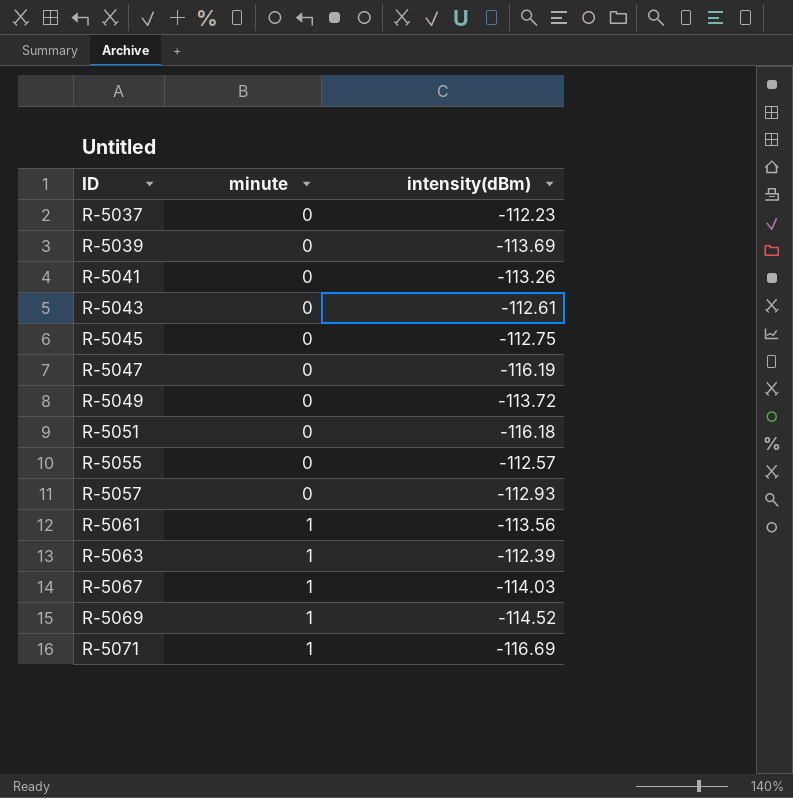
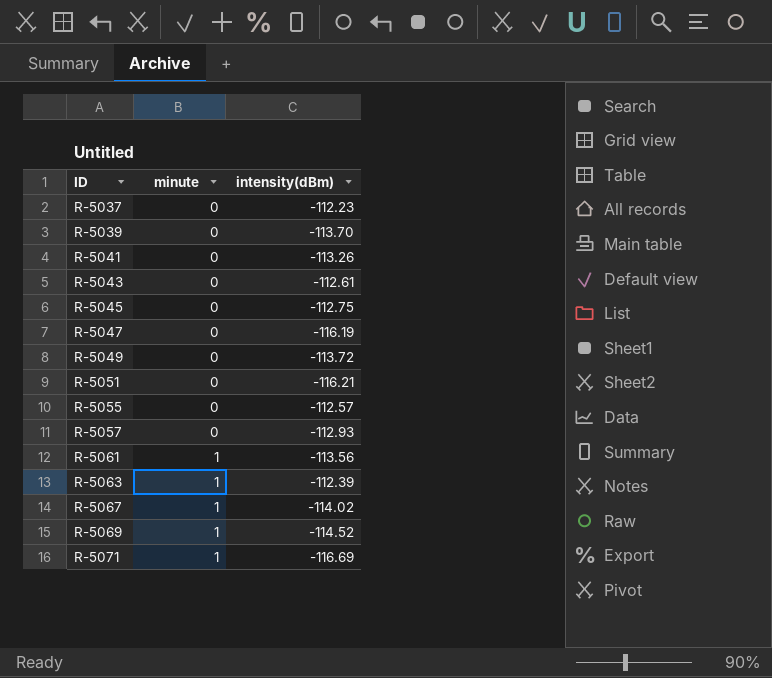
R-5039 | intensity(dBm): -113.69 -> -113.70
R-5051 | intensity(dBm): -116.18 -> -116.21
R-5067 | intensity(dBm): -114.03 -> -114.02

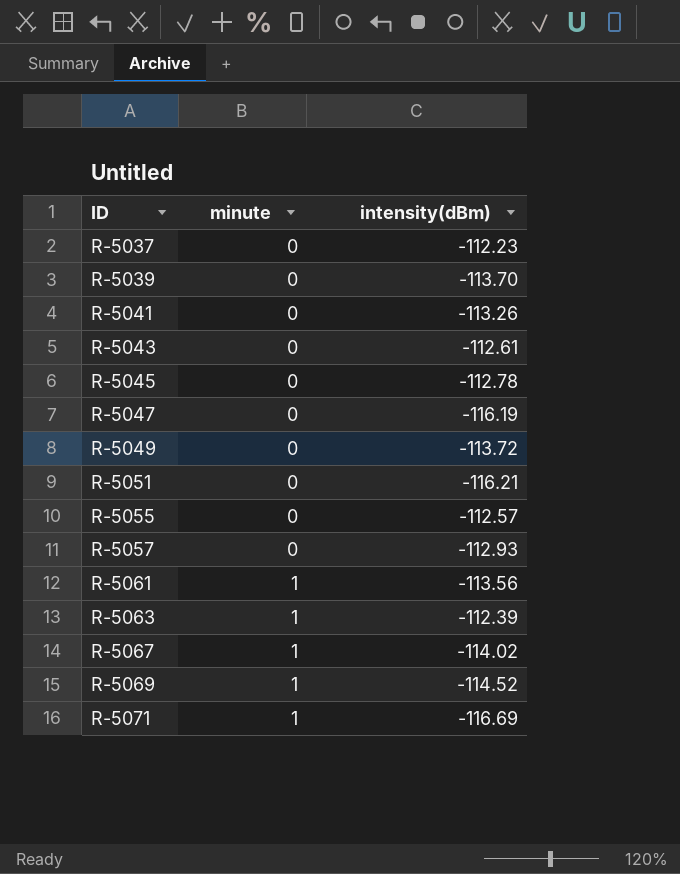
R-5045 | intensity(dBm): -112.75 -> -112.78

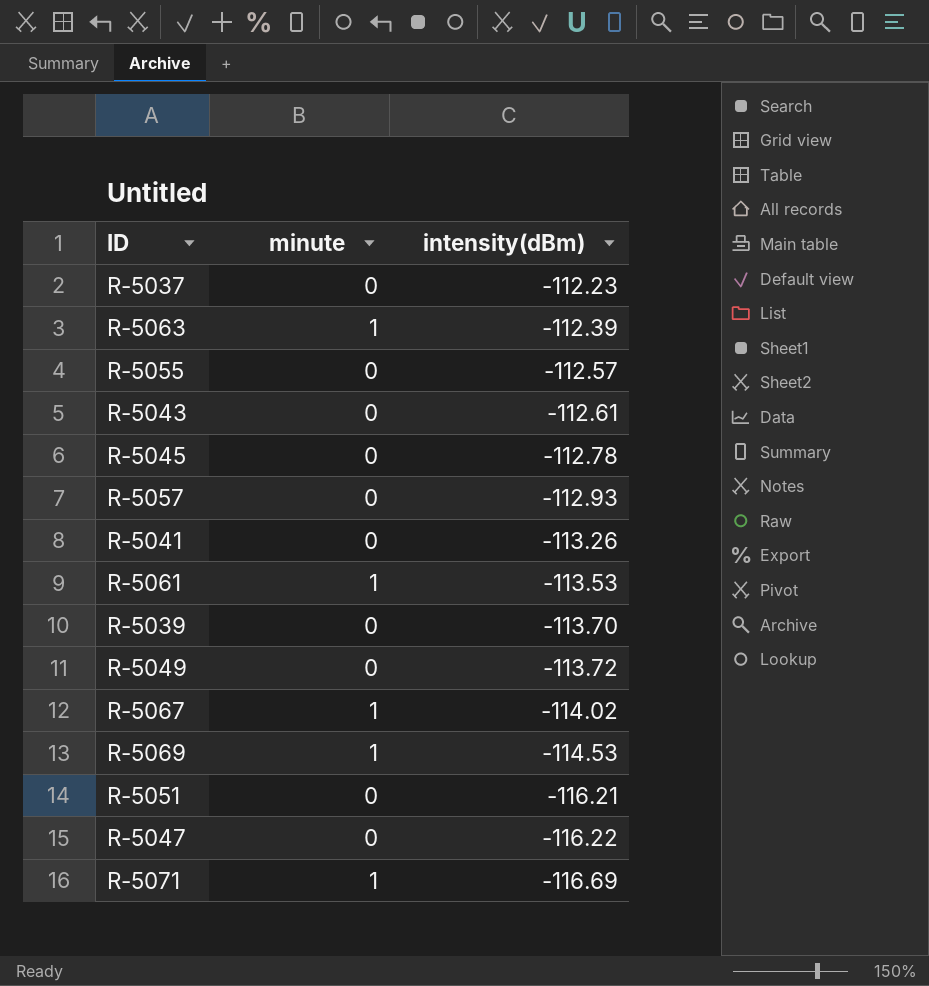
row order: ID ascending -> intensity(dBm) descending
R-5061 | intensity(dBm): -113.56 -> -113.53
R-5069 | intensity(dBm): -114.52 -> -114.53
R-5047 | intensity(dBm): -116.19 -> -116.22

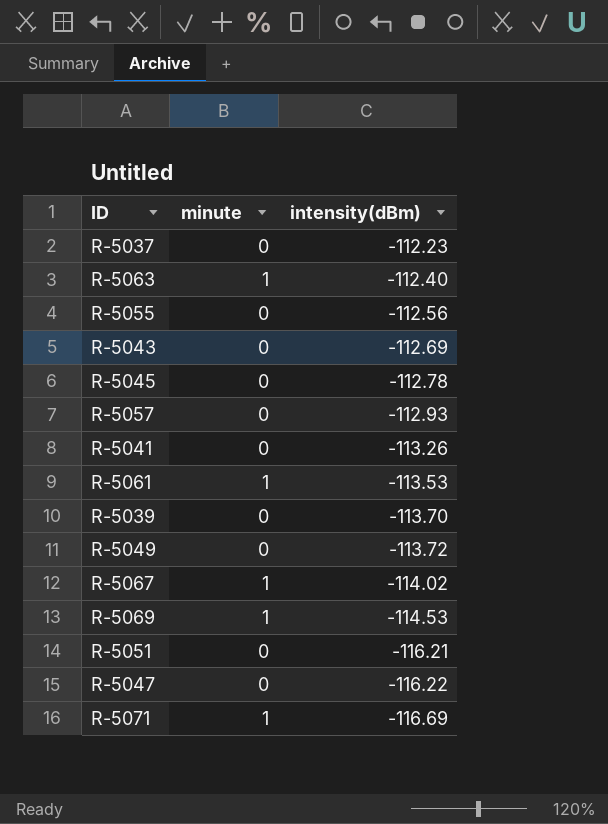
R-5063 | intensity(dBm): -112.39 -> -112.40
R-5055 | intensity(dBm): -112.57 -> -112.56
R-5043 | intensity(dBm): -112.61 -> -112.69

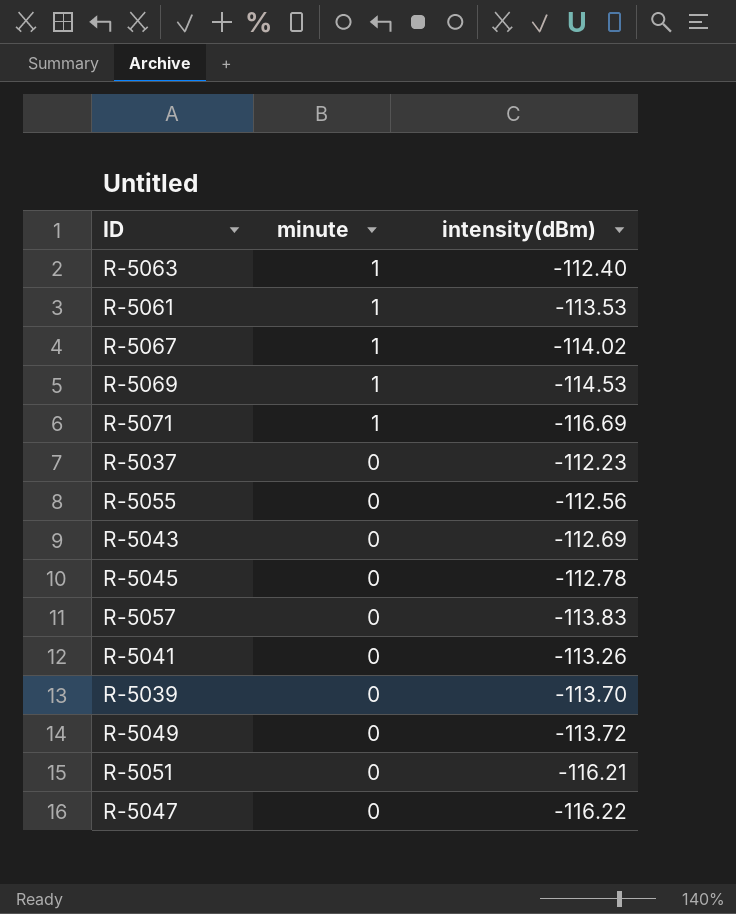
row order: intensity(dBm) descending -> minute descending
R-5057 | intensity(dBm): -112.93 -> -113.83

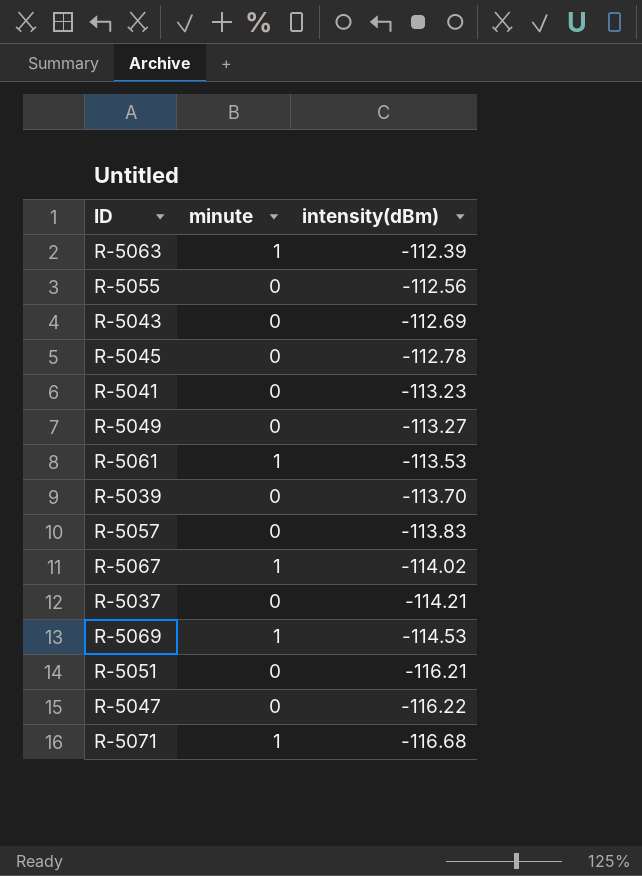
row order: minute descending -> intensity(dBm) descending
R-5063 | intensity(dBm): -112.40 -> -112.39
R-5041 | intensity(dBm): -113.26 -> -113.23
R-5049 | intensity(dBm): -113.72 -> -113.27
R-5037 | intensity(dBm): -112.23 -> -114.21
R-5071 | intensity(dBm): -116.69 -> -116.68

